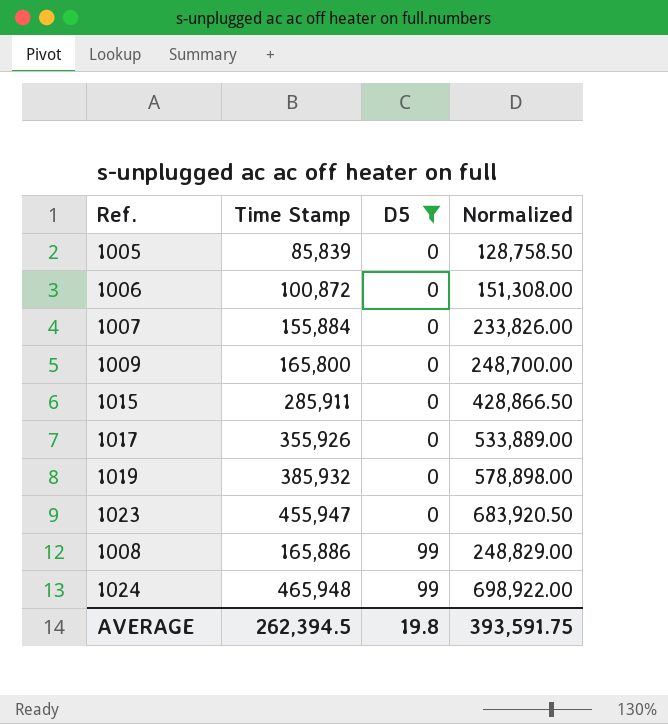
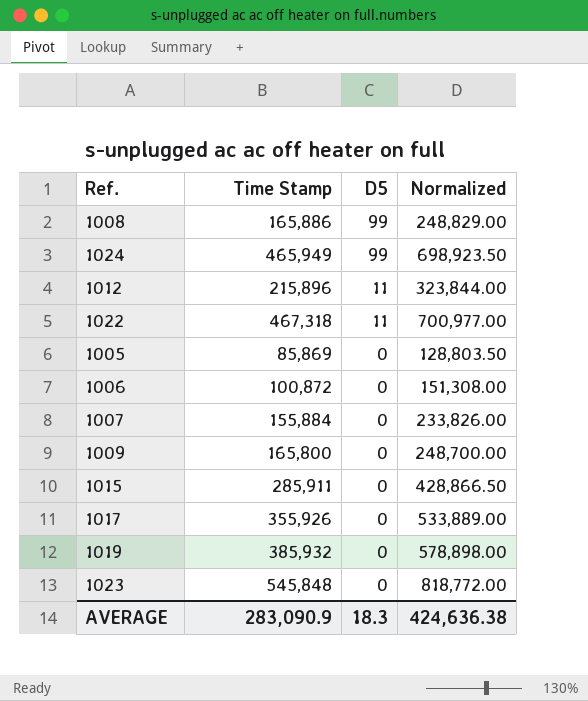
filter: D5 != 11 -> none
row order: D5 ascending -> D5 descending
1024 | Time Stamp: 465,948 -> 465,949
1024 | Normalized: 698,922.00 -> 698,923.50
1005 | Time Stamp: 85,839 -> 85,869
1005 | Normalized: 128,758.50 -> 128,803.50
1023 | Time Stamp: 455,947 -> 545,848
1023 | Normalized: 683,920.50 -> 818,772.00
AVERAGE | Time Stamp: 262,394.5 -> 283,090.9
AVERAGE | D5: 19.8 -> 18.3
AVERAGE | Normalized: 393,591.75 -> 424,636.38

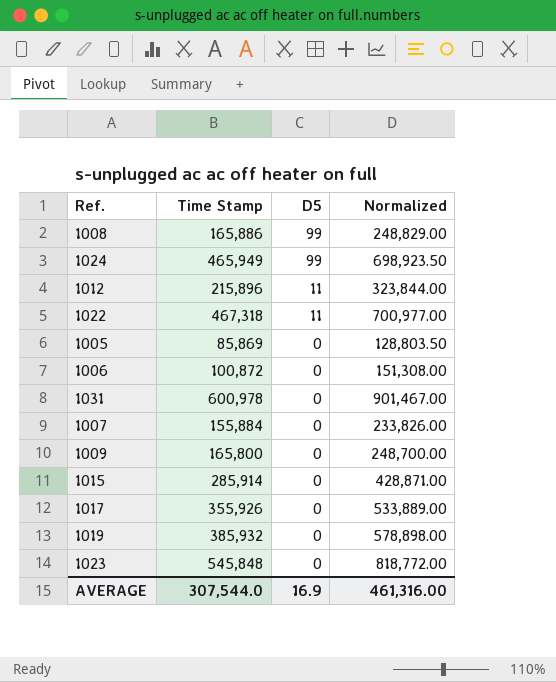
row 1031: none -> 600,978 | 0 | 901,467.00
1015 | Time Stamp: 285,911 -> 285,914
1015 | Normalized: 428,866.50 -> 428,871.00
AVERAGE | Time Stamp: 283,090.9 -> 307,544.0
AVERAGE | D5: 18.3 -> 16.9
AVERAGE | Normalized: 424,636.38 -> 461,316.00

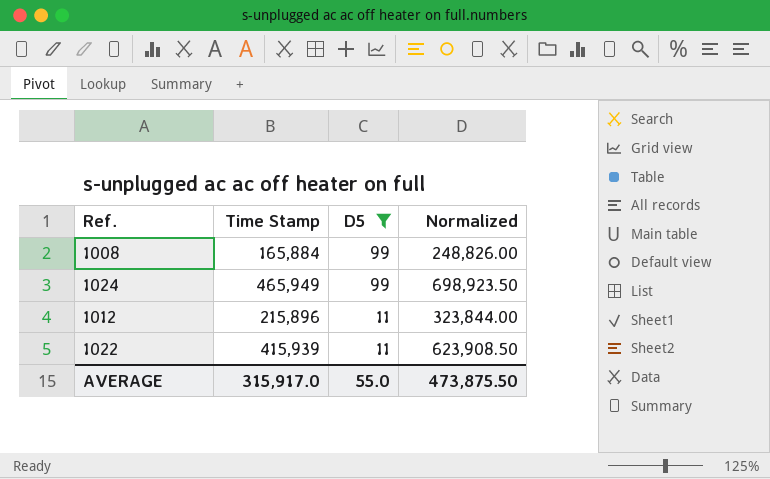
filter: none -> D5 != 0
1008 | Time Stamp: 165,886 -> 165,884
1008 | Normalized: 248,829.00 -> 248,826.00
1022 | Time Stamp: 467,318 -> 415,939
1022 | Normalized: 700,977.00 -> 623,908.50
AVERAGE | Time Stamp: 307,544.0 -> 315,917.0
AVERAGE | D5: 16.9 -> 55.0
AVERAGE | Normalized: 461,316.00 -> 473,875.50

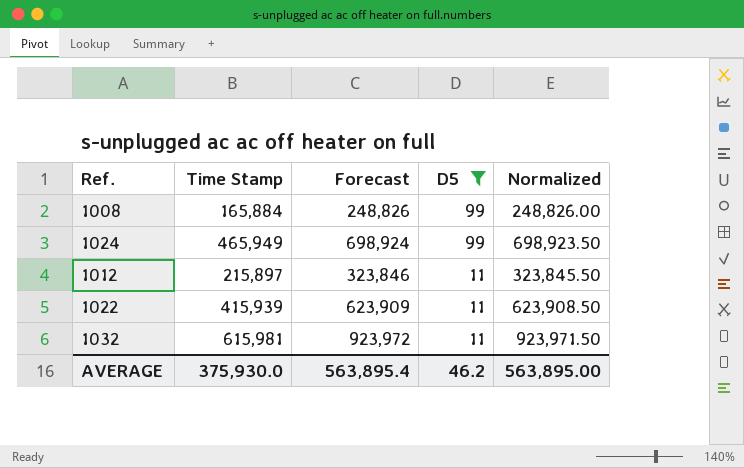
column Forecast | formula: none -> [Time Stamp] * 1.5
1012 | Time Stamp: 215,896 -> 215,897
1012 | Normalized: 323,844.00 -> 323,845.50
row 1032: none -> 615,981 | 923,972 | 11 | 923,971.50
AVERAGE | Time Stamp: 315,917.0 -> 375,930.0
AVERAGE | D5: 55.0 -> 46.2
AVERAGE | Normalized: 473,875.50 -> 563,895.00

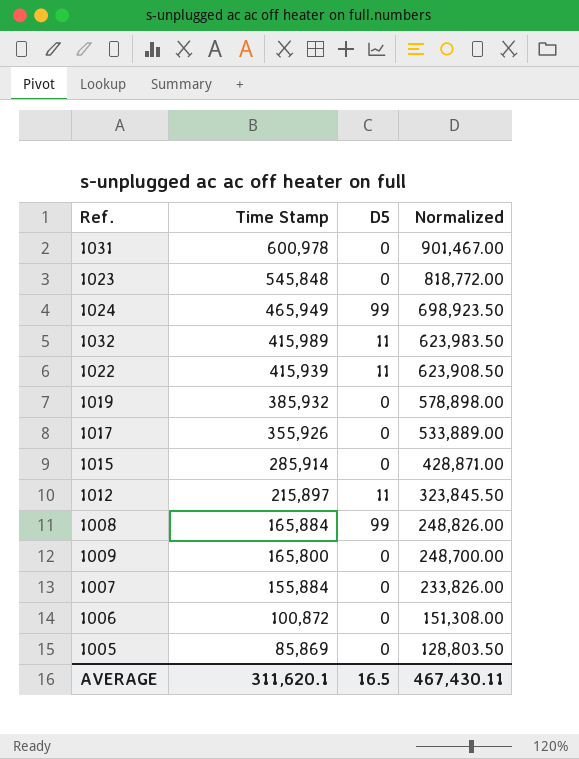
filter: D5 != 0 -> none
row order: D5 descending -> Time Stamp descending
column Forecast | formula: [Time Stamp] * 1.5 -> none
1032 | Time Stamp: 615,981 -> 415,989
1032 | Normalized: 923,971.50 -> 623,983.50
AVERAGE | Time Stamp: 375,930.0 -> 311,620.1
AVERAGE | D5: 46.2 -> 16.5
AVERAGE | Normalized: 563,895.00 -> 467,430.11

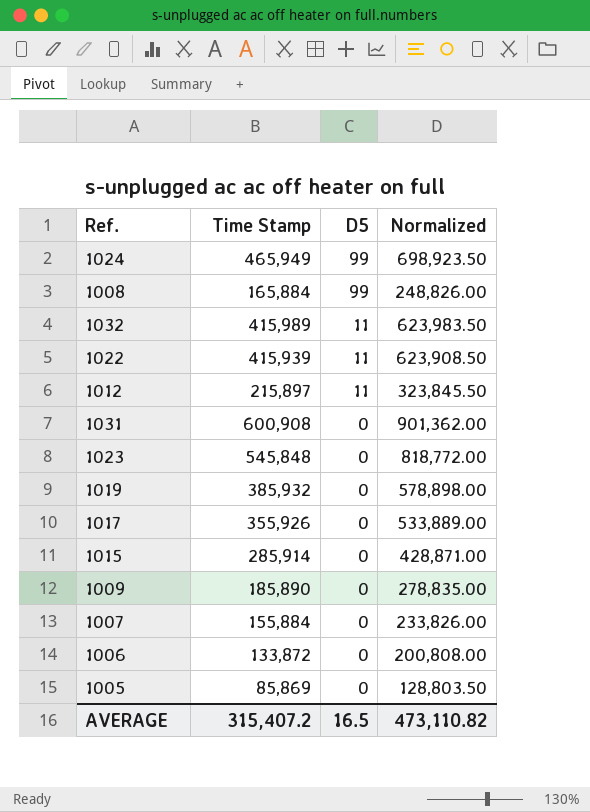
row order: Time Stamp descending -> D5 descending
1031 | Time Stamp: 600,978 -> 600,908
1031 | Normalized: 901,467.00 -> 901,362.00
1009 | Time Stamp: 165,800 -> 185,890
1009 | Normalized: 248,700.00 -> 278,835.00
1006 | Time Stamp: 100,872 -> 133,872
1006 | Normalized: 151,308.00 -> 200,808.00
AVERAGE | Time Stamp: 311,620.1 -> 315,407.2
AVERAGE | Normalized: 467,430.11 -> 473,110.82

